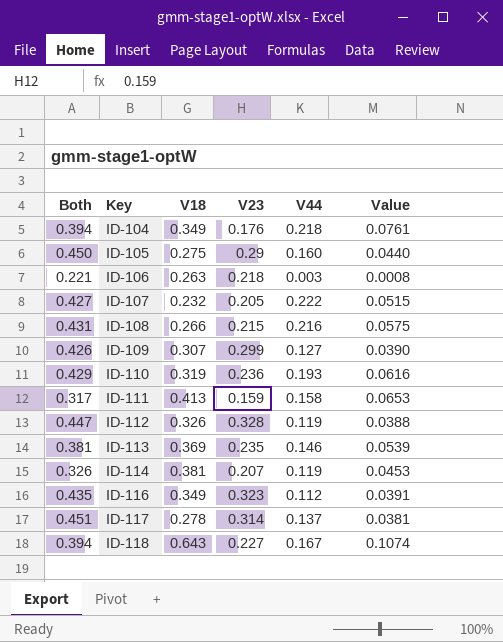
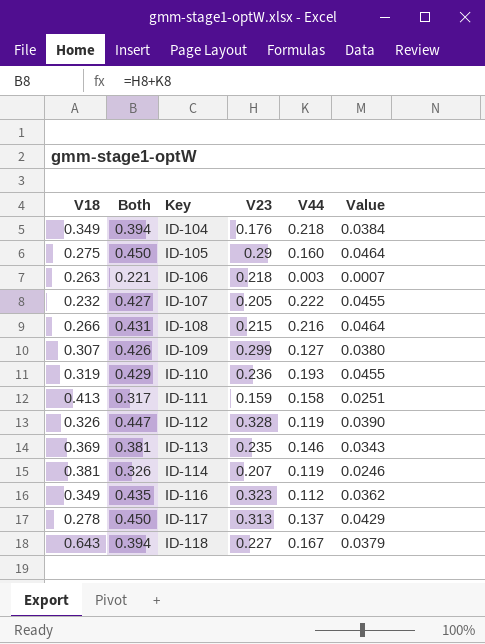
column V18 | position: 3 -> 1
column Value | formula: [V18] * [V44] -> [V23] * [V44]
ID-117 | Both: 0.451 -> 0.450
ID-117 | V23: 0.314 -> 0.313

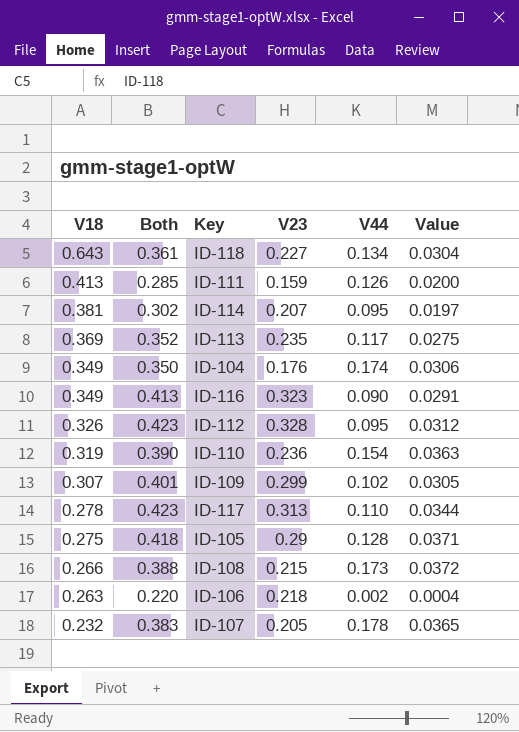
row order: Key ascending -> V18 descending
ID-118 | Both: 0.394 -> 0.361
ID-118 | V44: 0.167 -> 0.134
ID-118 | Value: 0.0379 -> 0.0304
ID-111 | Both: 0.317 -> 0.285
ID-111 | V44: 0.158 -> 0.126
ID-111 | Value: 0.0251 -> 0.0200
ID-114 | Both: 0.326 -> 0.302
ID-114 | V44: 0.119 -> 0.095
ID-114 | Value: 0.0246 -> 0.0197
ID-113 | Both: 0.381 -> 0.352
ID-113 | V44: 0.146 -> 0.117
ID-113 | Value: 0.0343 -> 0.0275
ID-104 | Both: 0.394 -> 0.350
ID-104 | V44: 0.218 -> 0.174
ID-104 | Value: 0.0384 -> 0.0306
ID-116 | Both: 0.435 -> 0.413
ID-116 | V44: 0.112 -> 0.090
ID-116 | Value: 0.0362 -> 0.0291
ID-112 | Both: 0.447 -> 0.423
ID-112 | V44: 0.119 -> 0.095
ID-112 | Value: 0.0390 -> 0.0312
ID-110 | Both: 0.429 -> 0.390
ID-110 | V44: 0.193 -> 0.154
ID-110 | Value: 0.0455 -> 0.0363
ID-109 | Both: 0.426 -> 0.401
ID-109 | V44: 0.127 -> 0.102
ID-109 | Value: 0.0380 -> 0.0305
ID-117 | Both: 0.450 -> 0.423
ID-117 | V44: 0.137 -> 0.110
ID-117 | Value: 0.0429 -> 0.0344
ID-105 | Both: 0.450 -> 0.418
ID-105 | V44: 0.160 -> 0.128
ID-105 | Value: 0.0464 -> 0.0371
ID-108 | Both: 0.431 -> 0.388
ID-108 | V44: 0.216 -> 0.173
ID-108 | Value: 0.0464 -> 0.0372
ID-106 | Both: 0.221 -> 0.220
ID-106 | V44: 0.003 -> 0.002
ID-106 | Value: 0.0007 -> 0.0004
ID-107 | Both: 0.427 -> 0.383
ID-107 | V44: 0.222 -> 0.178
ID-107 | Value: 0.0455 -> 0.0365

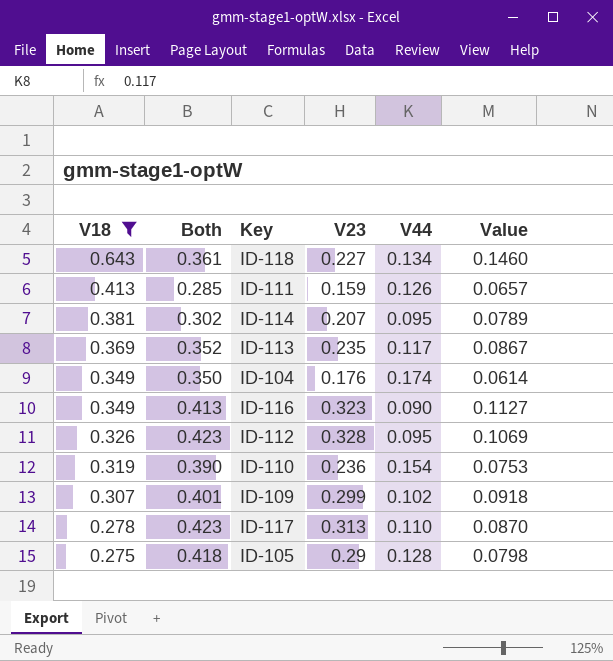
filter: none -> V18 >= 0.275
column Value | formula: [V23] * [V44] -> [V18] * [V23]

